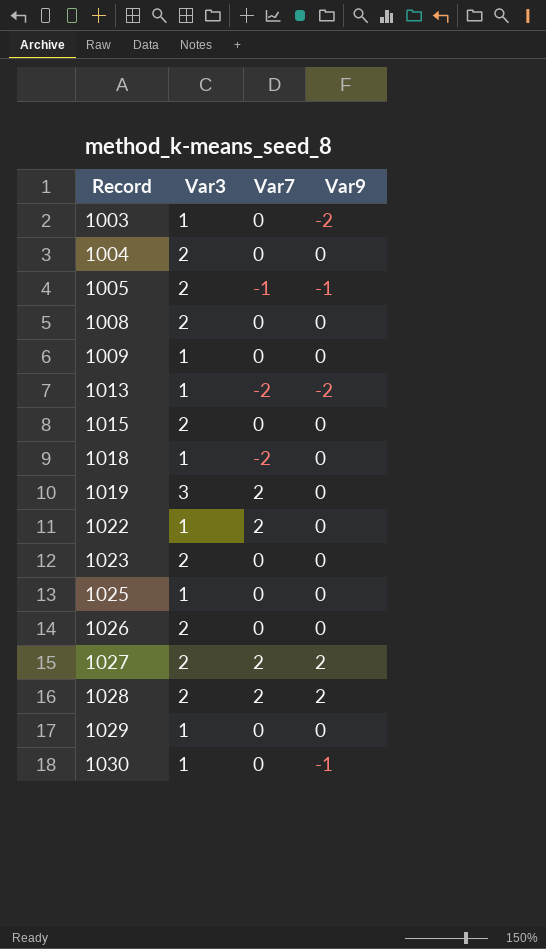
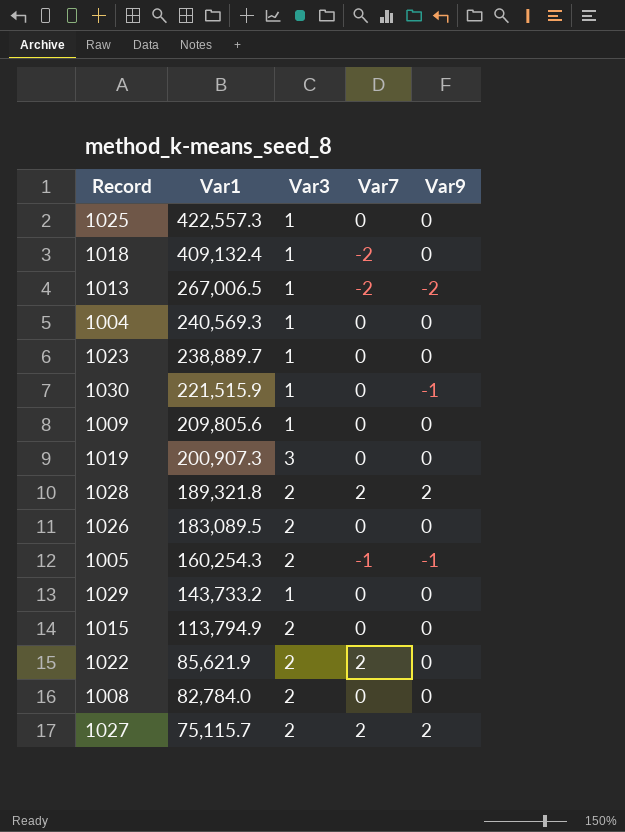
row order: Record ascending -> Var1 descending
column Var1 | position: none -> 2
row 1003: 1 | 0 | -2 -> none
1004 | Var3: 2 -> 1
1023 | Var3: 2 -> 1
1019 | Var7: 2 -> 0
1022 | Var3: 1 -> 2

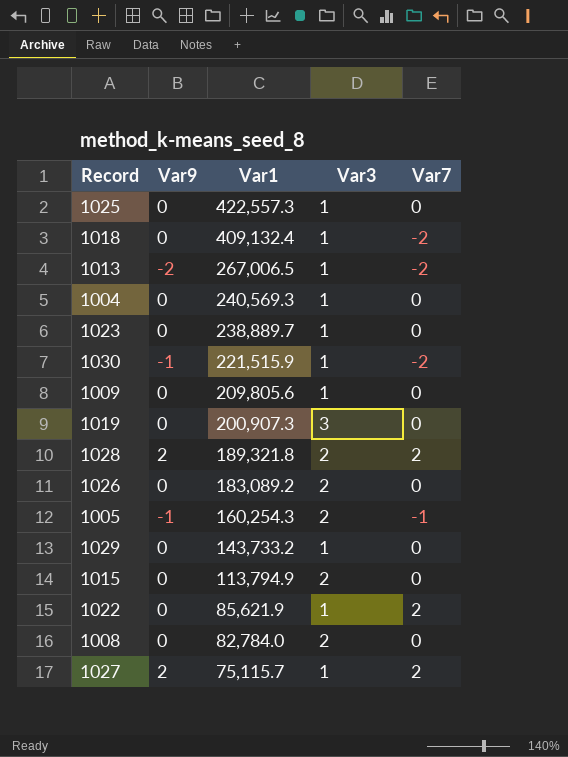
column Var9 | position: 5 -> 2
1030 | Var7: 0 -> -2
1026 | Var1: 183,089.5 -> 183,089.2
1022 | Var3: 2 -> 1
1027 | Var3: 2 -> 1

